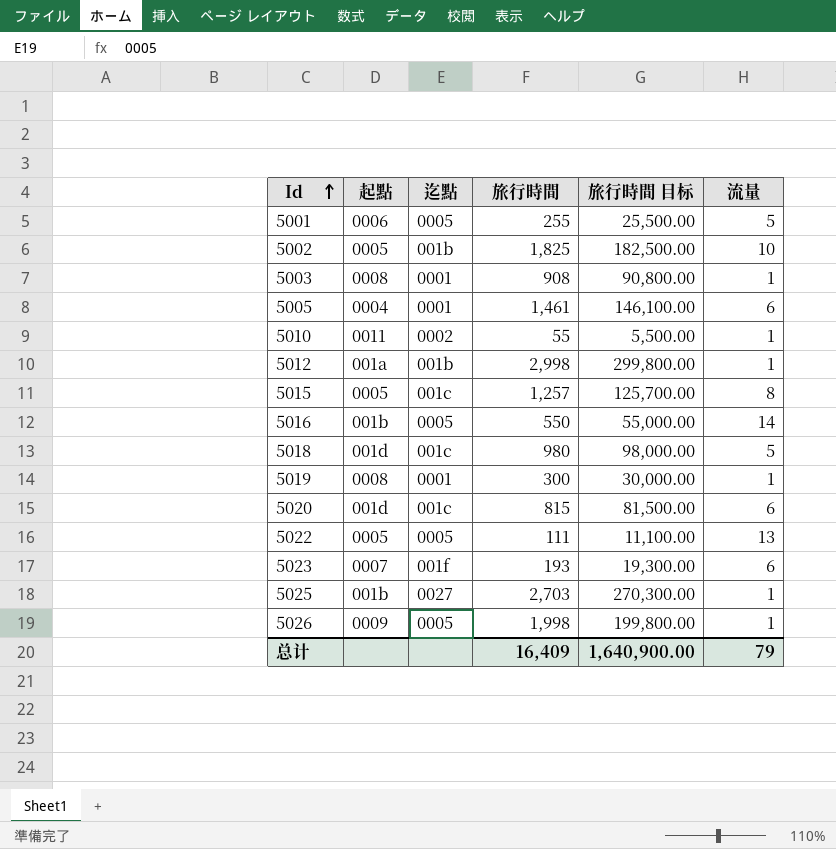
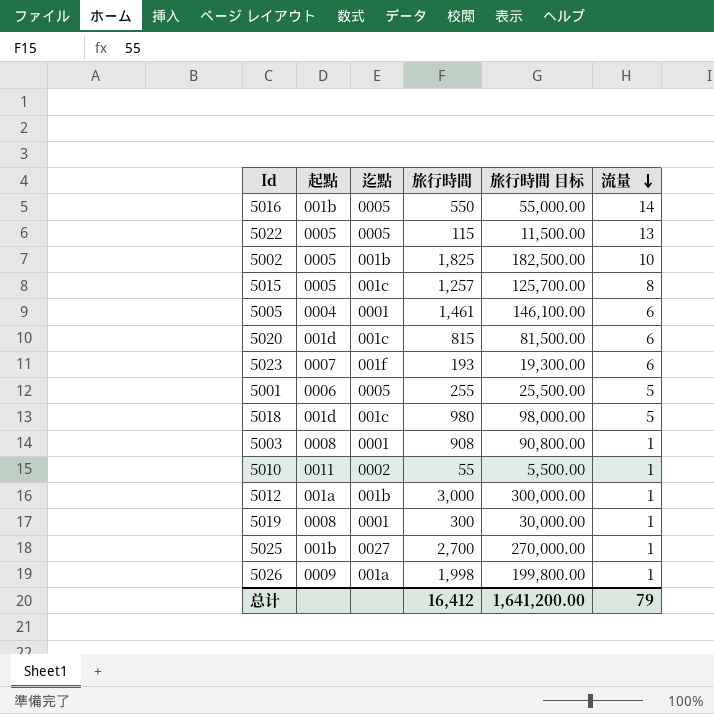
row order: Id ascending -> 流量 descending
5022 | 旅行時間: 111 -> 115
5022 | 旅行時間 目标: 11,100.00 -> 11,500.00
5012 | 旅行時間: 2,998 -> 3,000
5012 | 旅行時間 目标: 299,800.00 -> 300,000.00
5025 | 旅行時間: 2,703 -> 2,700
5025 | 旅行時間 目标: 270,300.00 -> 270,000.00
5026 | 迄點: 0005 -> 001a
总计 | 旅行時間: 16,409 -> 16,412
总计 | 旅行時間 目标: 1,640,900.00 -> 1,641,200.00

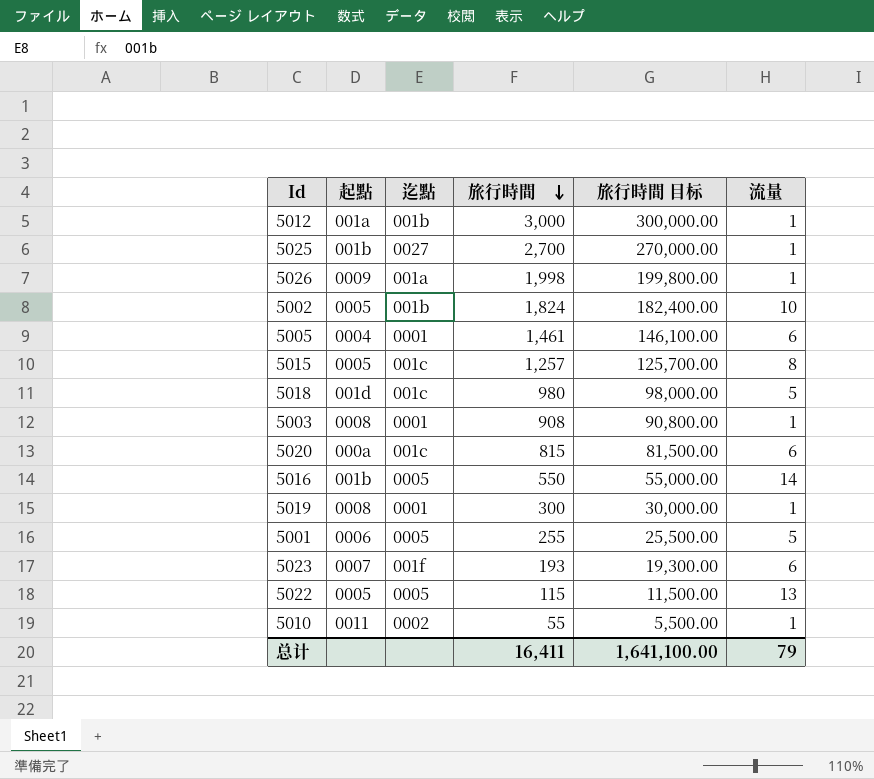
row order: 流量 descending -> 旅行時間 descending
5002 | 旅行時間: 1,825 -> 1,824
5002 | 旅行時間 目标: 182,500.00 -> 182,400.00
5020 | 起點: 001d -> 000a
总计 | 旅行時間: 16,412 -> 16,411
总计 | 旅行時間 目标: 1,641,200.00 -> 1,641,100.00

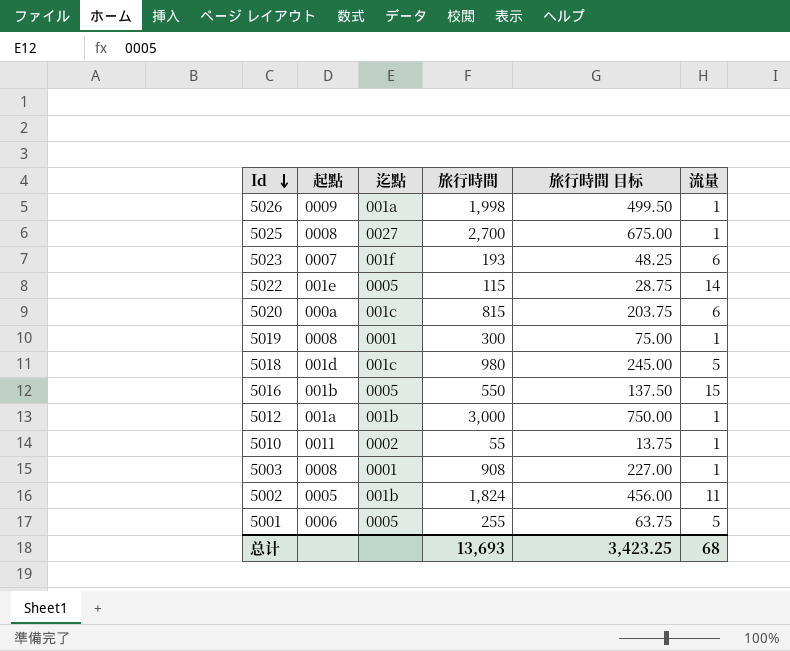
row order: 旅行時間 descending -> Id descending
column 旅行時間 目标 | formula: [旅行時間] * 100 -> [旅行時間] * 0.25
row 5005: 0004 | 0001 | 1,461 | 146,100.00 | 6 -> none
row 5015: 0005 | 001c | 1,257 | 125,700.00 | 8 -> none
5025 | 起點: 001b -> 0008
5022 | 起點: 0005 -> 001e
5022 | 流量: 13 -> 14
5016 | 流量: 14 -> 15
5002 | 流量: 10 -> 11
总计 | 旅行時間: 16,411 -> 13,693
总计 | 旅行時間 目标: 1,641,100.00 -> 3,423.25
总计 | 流量: 79 -> 68

